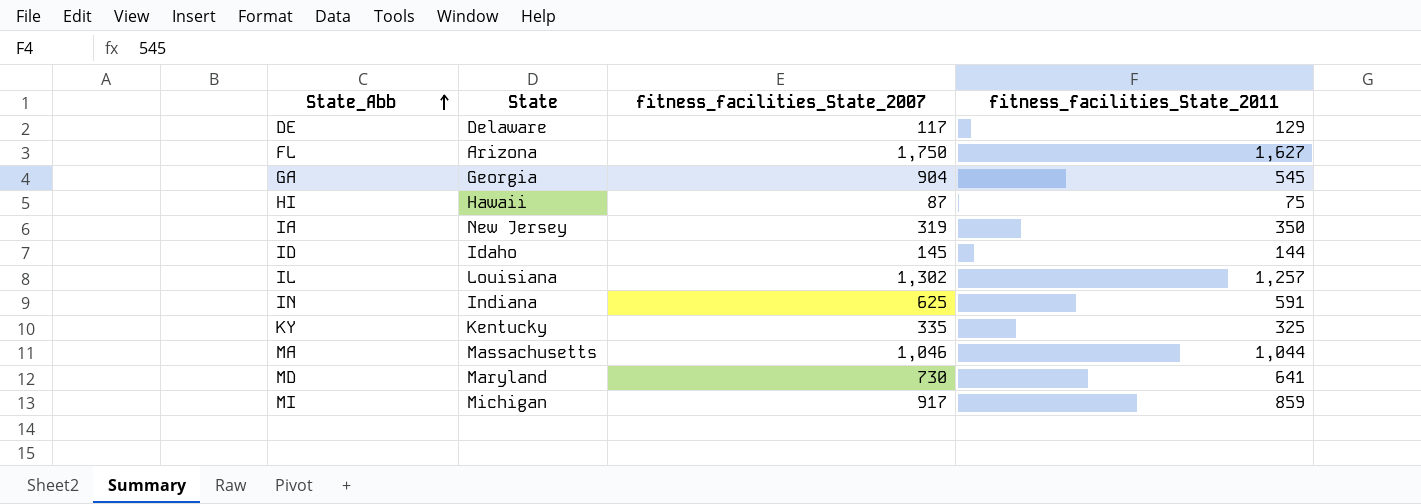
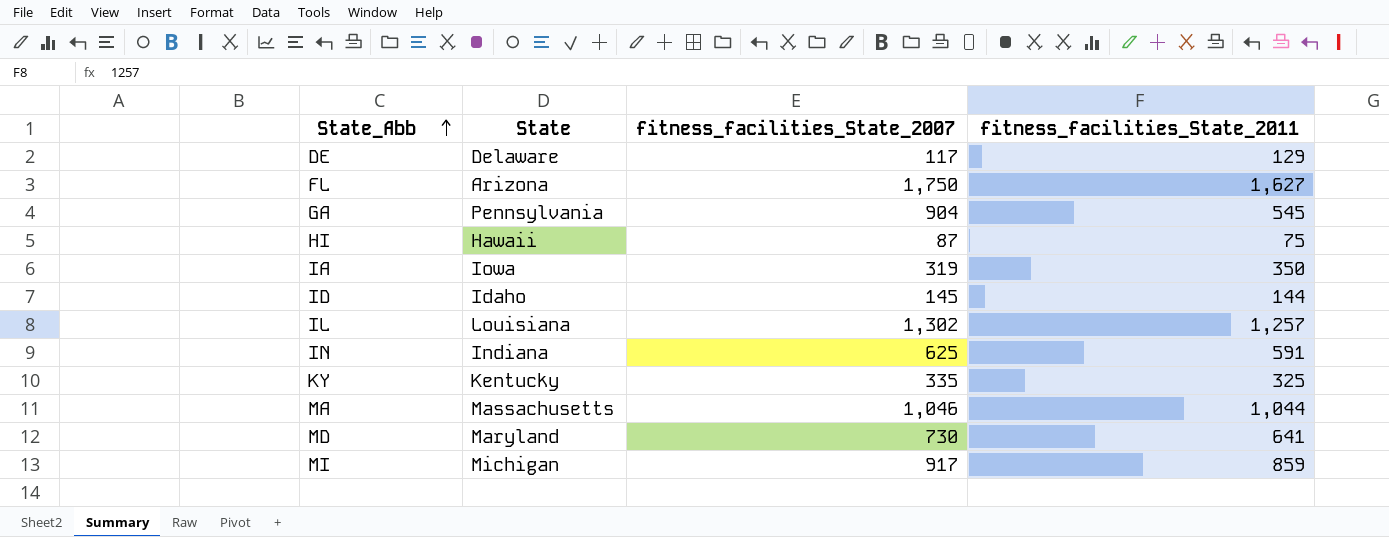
GA | State: Georgia -> Pennsylvania
IA | State: New Jersey -> Iowa

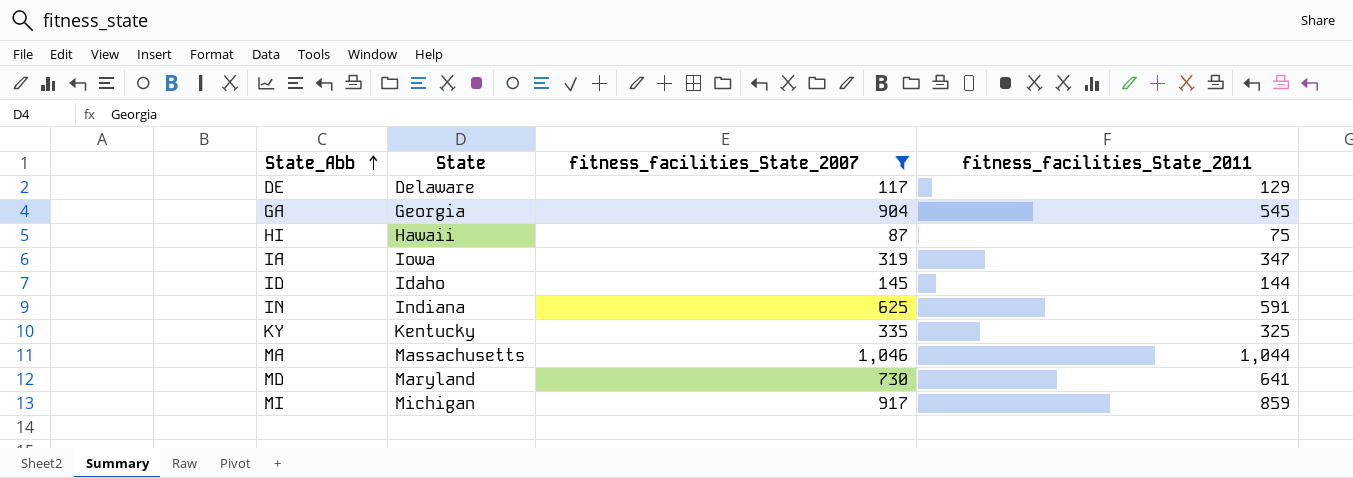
filter: none -> fitness_facilities_State_2007 <= 1,046
GA | State: Pennsylvania -> Georgia
IA | fitness_facilities_State_2011: 350 -> 347

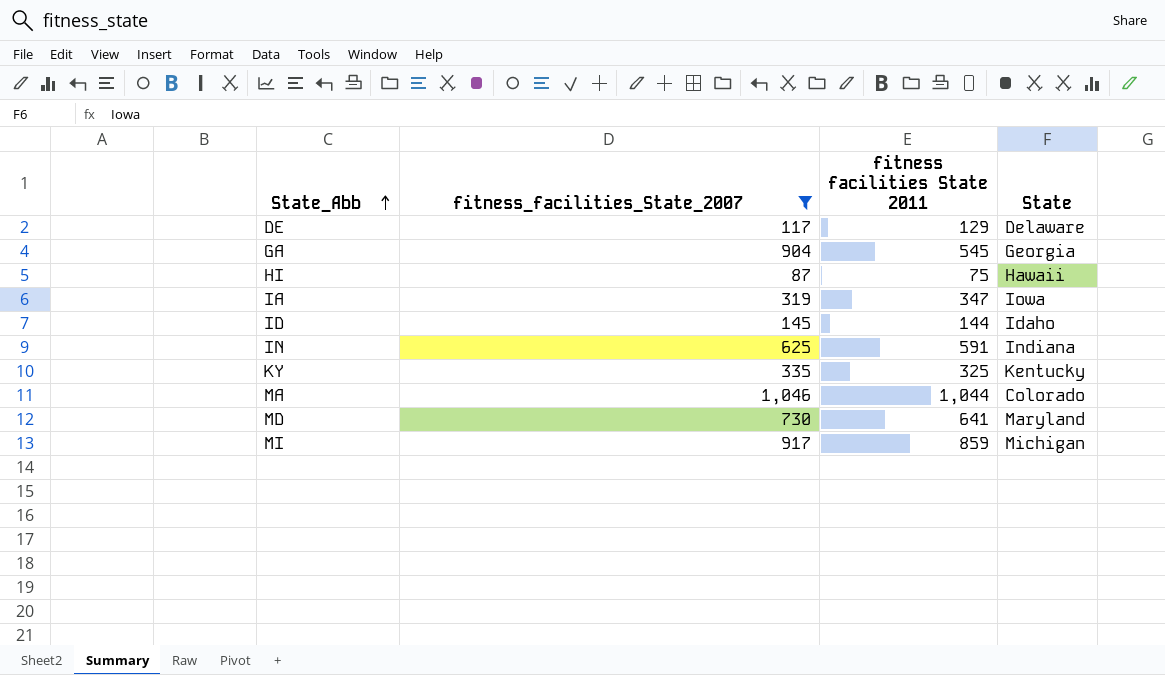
column name: fitness_facilities_State_2011 -> fitness facilities State 2011
column State | position: 2 -> 4
MA | State: Massachusetts -> Colorado

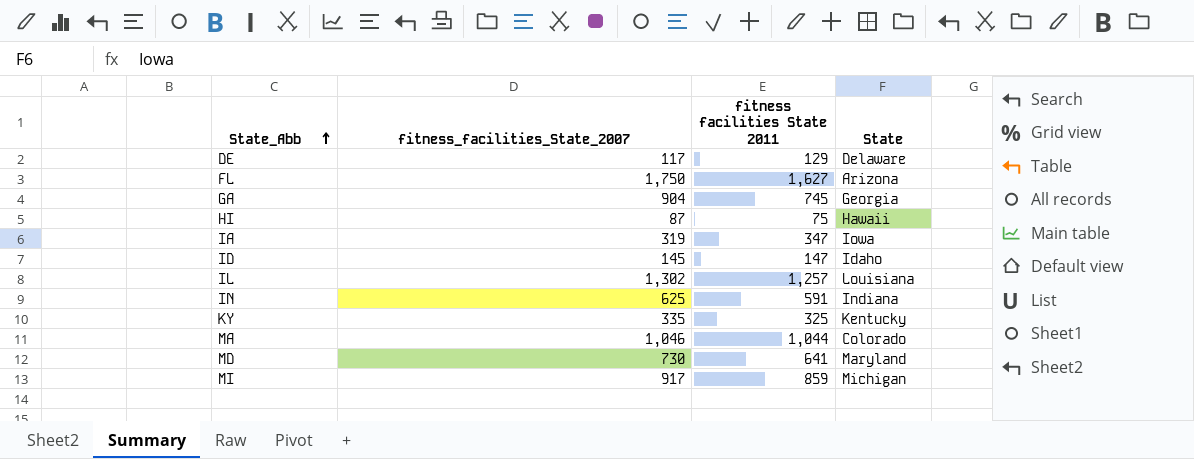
filter: fitness_facilities_State_2007 <= 1,046 -> none
GA | fitness facilities State 2011: 545 -> 745
ID | fitness facilities State 2011: 144 -> 147

